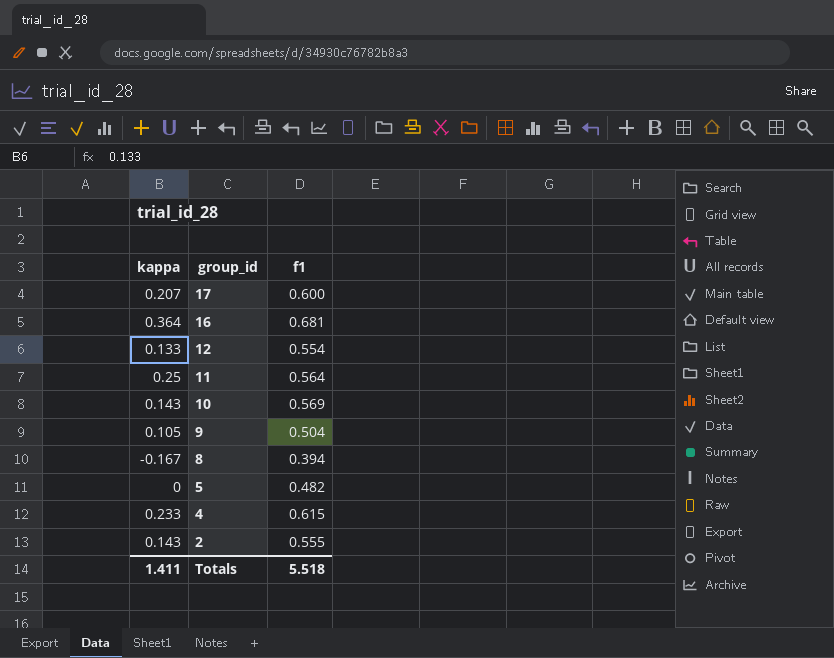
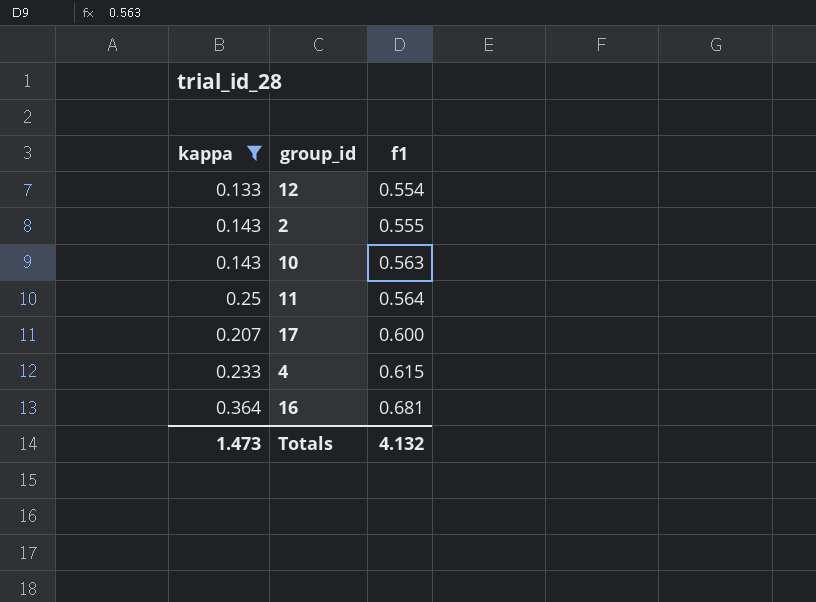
filter: none -> kappa >= 0.133
row order: group_id descending -> f1 ascending
10 | f1: 0.569 -> 0.563
Totals | kappa: 1.411 -> 1.473
Totals | f1: 5.518 -> 4.132

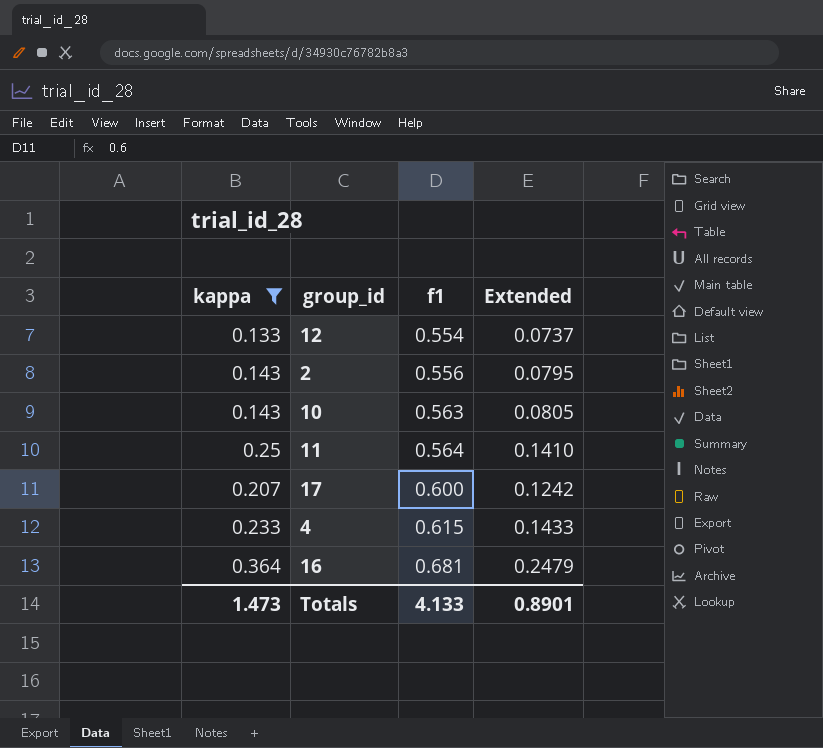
column Extended | formula: none -> [kappa] * [f1]
2 | f1: 0.555 -> 0.556
Totals | f1: 4.132 -> 4.133

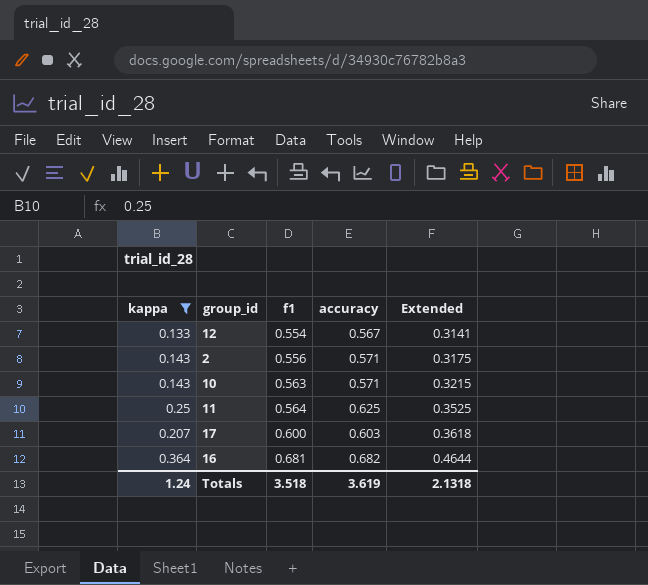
column accuracy | position: none -> 4
column Extended | formula: [kappa] * [f1] -> [f1] * [accuracy]
row 4: 0.233 | 0.615 | 0.1433 -> none
Totals | kappa: 1.473 -> 1.24
Totals | f1: 4.133 -> 3.518
Totals | Extended: 0.8901 -> 2.1318

